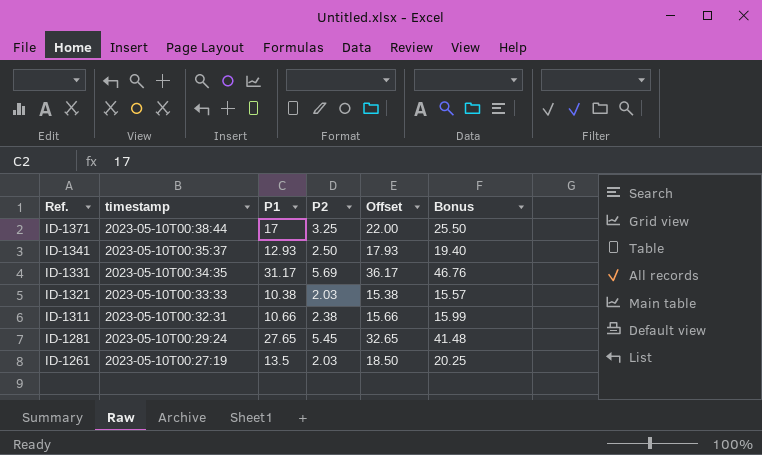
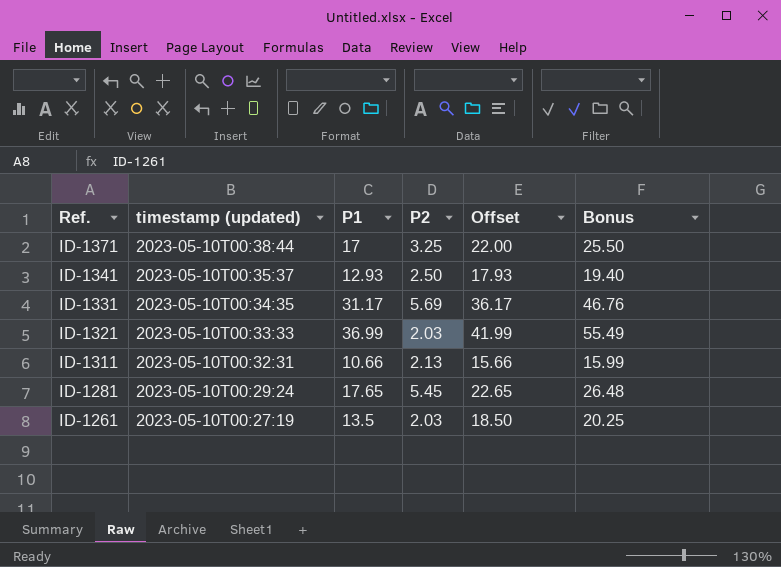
column name: timestamp -> timestamp (updated)
ID-1321 | P1: 10.38 -> 36.99
ID-1321 | Offset: 15.38 -> 41.99
ID-1321 | Bonus: 15.57 -> 55.49
ID-1311 | P2: 2.38 -> 2.13
ID-1281 | P1: 27.65 -> 17.65
ID-1281 | Offset: 32.65 -> 22.65
ID-1281 | Bonus: 41.48 -> 26.48

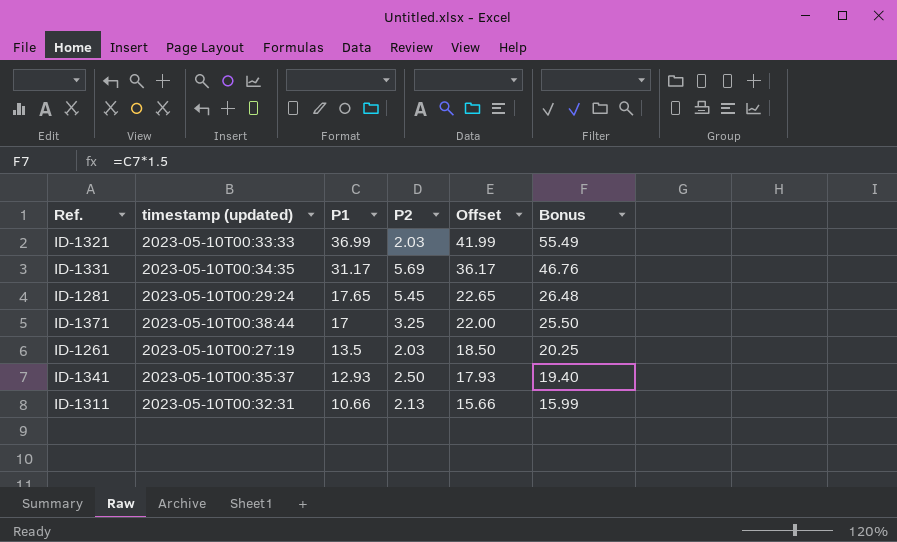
row order: Ref. descending -> P1 descending

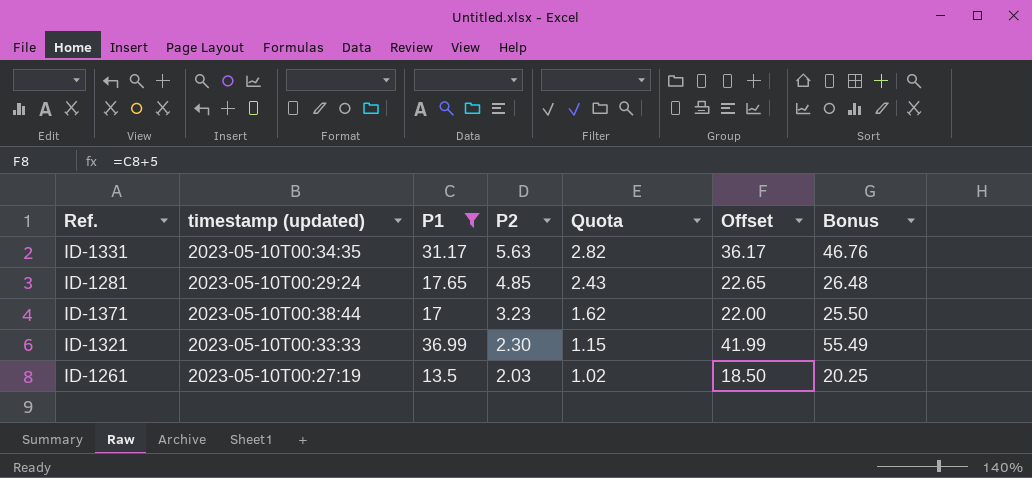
filter: none -> P1 >= 13.5
row order: P1 descending -> P2 descending
column Quota | formula: none -> [P2] * 0.5
ID-1331 | P2: 5.69 -> 5.63
ID-1281 | P2: 5.45 -> 4.85
ID-1371 | P2: 3.25 -> 3.23
ID-1321 | P2: 2.03 -> 2.30

